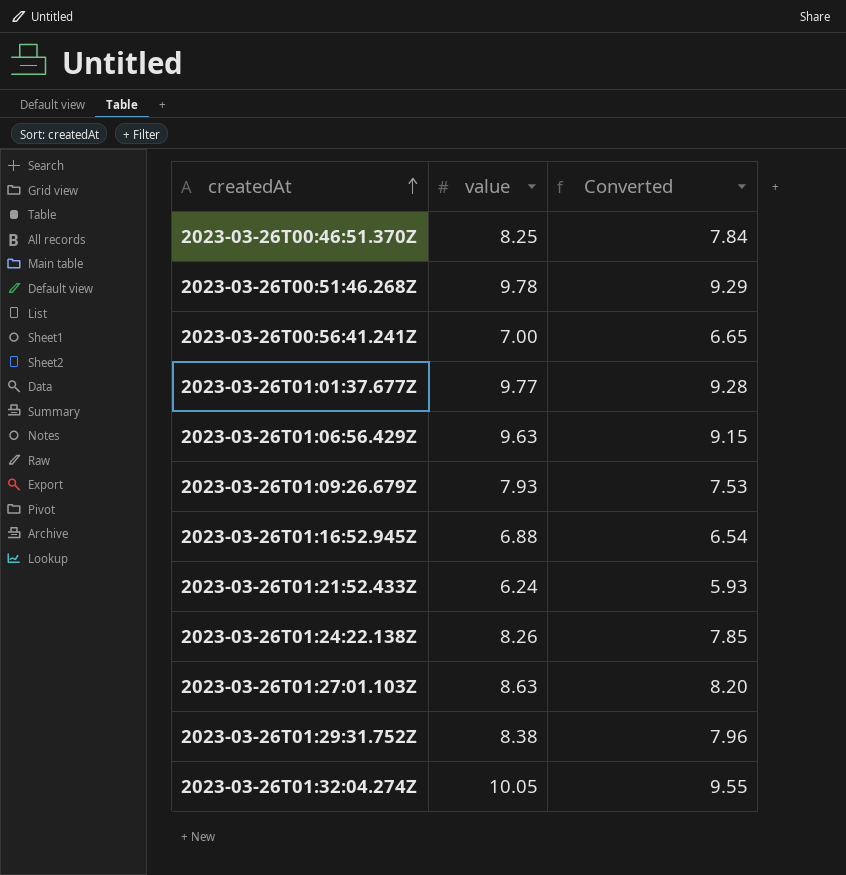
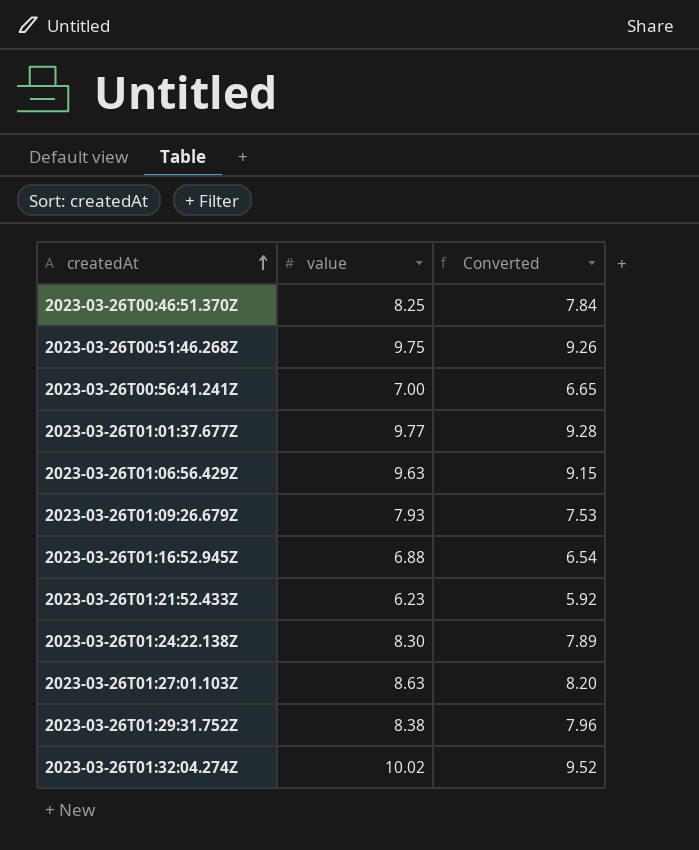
2023-03-26T00:51:46.268Z | value: 9.78 -> 9.75
2023-03-26T00:51:46.268Z | Converted: 9.29 -> 9.26
2023-03-26T01:21:52.433Z | value: 6.24 -> 6.23
2023-03-26T01:21:52.433Z | Converted: 5.93 -> 5.92
2023-03-26T01:24:22.138Z | value: 8.26 -> 8.30
2023-03-26T01:24:22.138Z | Converted: 7.85 -> 7.89
2023-03-26T01:32:04.274Z | value: 10.05 -> 10.02
2023-03-26T01:32:04.274Z | Converted: 9.55 -> 9.52

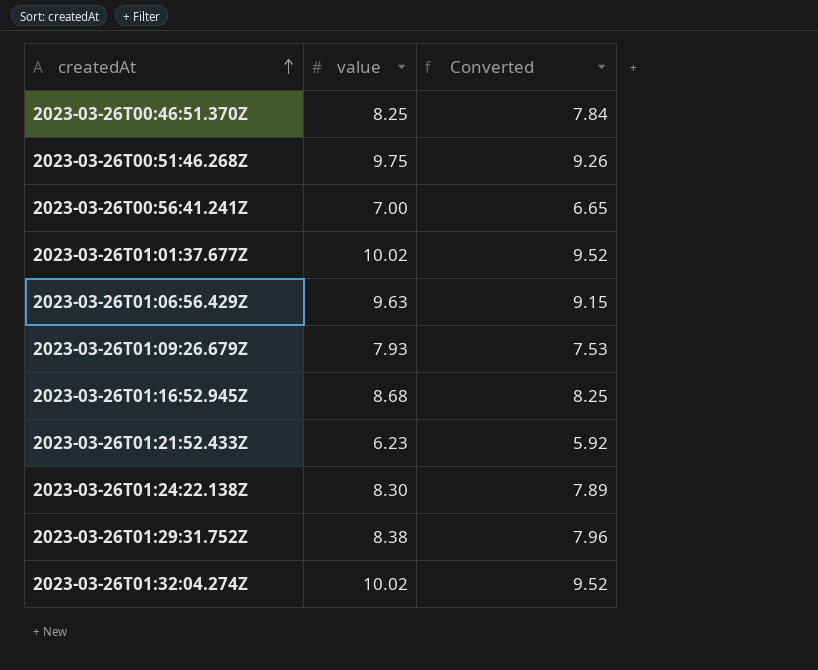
row 2023-03-26T01:27:01.103Z: 8.63 | 8.20 -> none
2023-03-26T01:01:37.677Z | value: 9.77 -> 10.02
2023-03-26T01:01:37.677Z | Converted: 9.28 -> 9.52
2023-03-26T01:16:52.945Z | value: 6.88 -> 8.68
2023-03-26T01:16:52.945Z | Converted: 6.54 -> 8.25

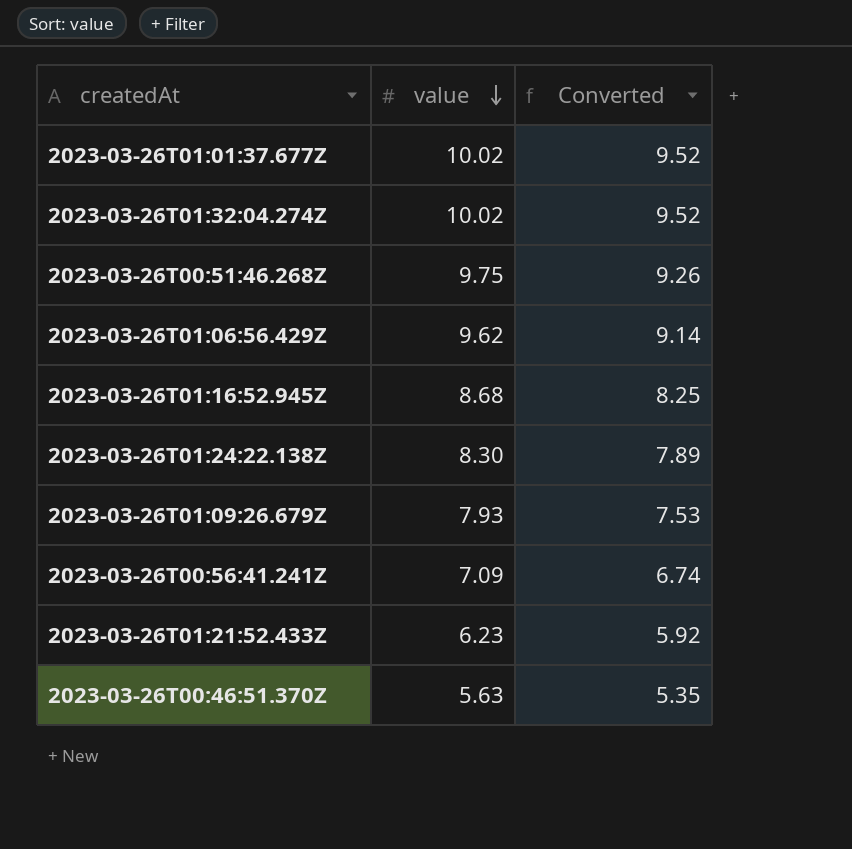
row order: createdAt ascending -> value descending
row 2023-03-26T01:29:31.752Z: 8.38 | 7.96 -> none
2023-03-26T01:06:56.429Z | value: 9.63 -> 9.62
2023-03-26T01:06:56.429Z | Converted: 9.15 -> 9.14
2023-03-26T00:56:41.241Z | value: 7.00 -> 7.09
2023-03-26T00:56:41.241Z | Converted: 6.65 -> 6.74
2023-03-26T00:46:51.370Z | value: 8.25 -> 5.63
2023-03-26T00:46:51.370Z | Converted: 7.84 -> 5.35

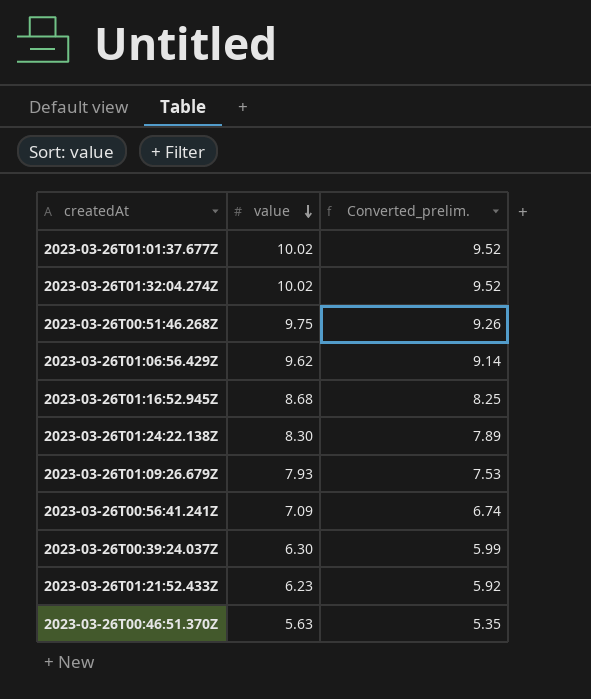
column name: Converted -> Converted_prelim.
row 2023-03-26T00:39:24.037Z: none -> 6.30 | 5.99

